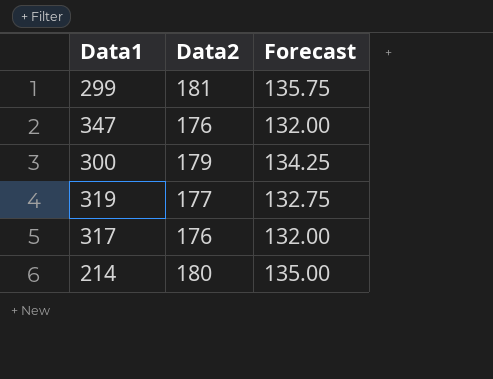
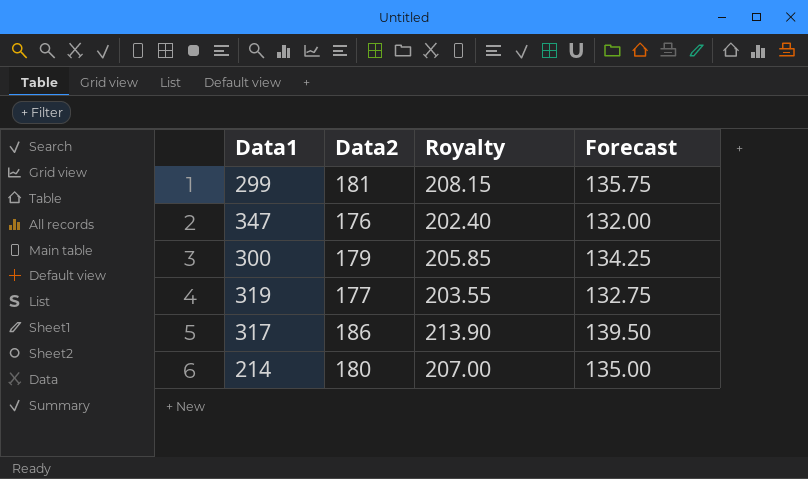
column Royalty | formula: none -> [Data2] * 1.15
317 | Data2: 176 -> 186
317 | Forecast: 132.00 -> 139.50

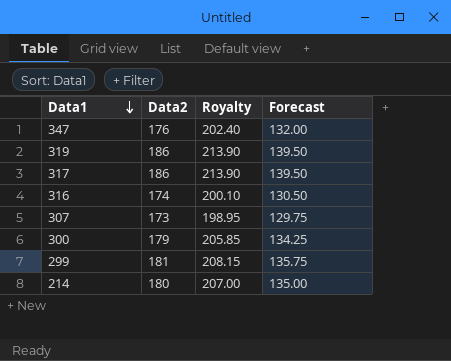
row order: none -> Data1 descending
319 | Data2: 177 -> 186
319 | Royalty: 203.55 -> 213.90
319 | Forecast: 132.75 -> 139.50
row 316: none -> 174 | 200.10 | 130.50
row 307: none -> 173 | 198.95 | 129.75

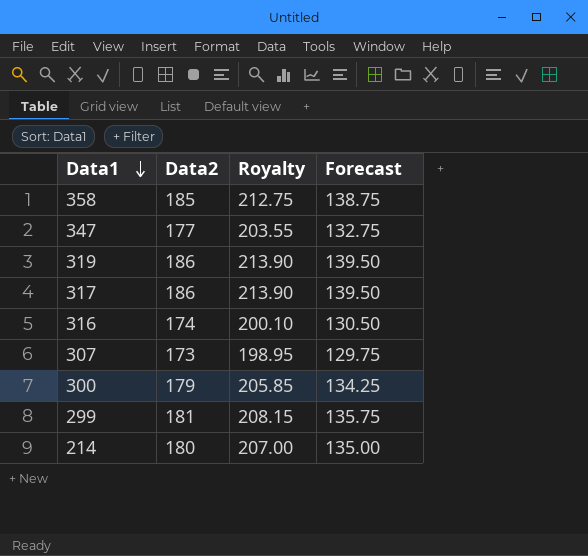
row 358: none -> 185 | 212.75 | 138.75
347 | Data2: 176 -> 177
347 | Royalty: 202.40 -> 203.55
347 | Forecast: 132.00 -> 132.75

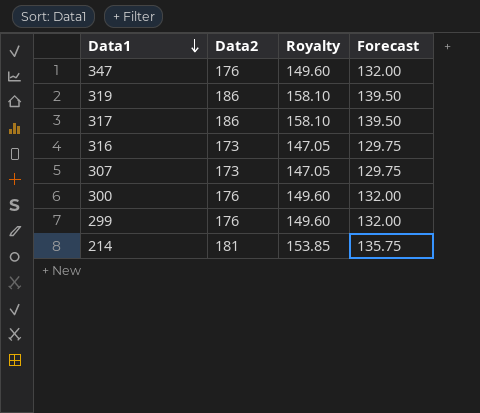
column Royalty | formula: [Data2] * 1.15 -> [Data2] * 0.85
row 358: 185 | 212.75 | 138.75 -> none
347 | Data2: 177 -> 176
347 | Forecast: 132.75 -> 132.00
316 | Data2: 174 -> 173
316 | Forecast: 130.50 -> 129.75
300 | Data2: 179 -> 176
300 | Forecast: 134.25 -> 132.00
299 | Data2: 181 -> 176
299 | Forecast: 135.75 -> 132.00
214 | Data2: 180 -> 181
214 | Forecast: 135.00 -> 135.75

